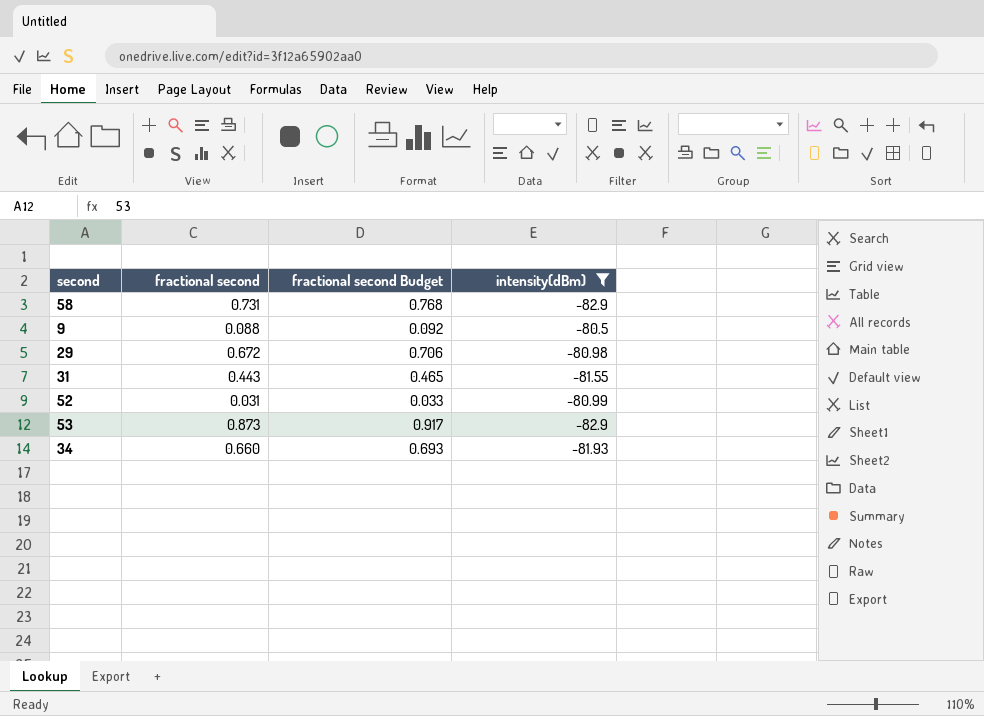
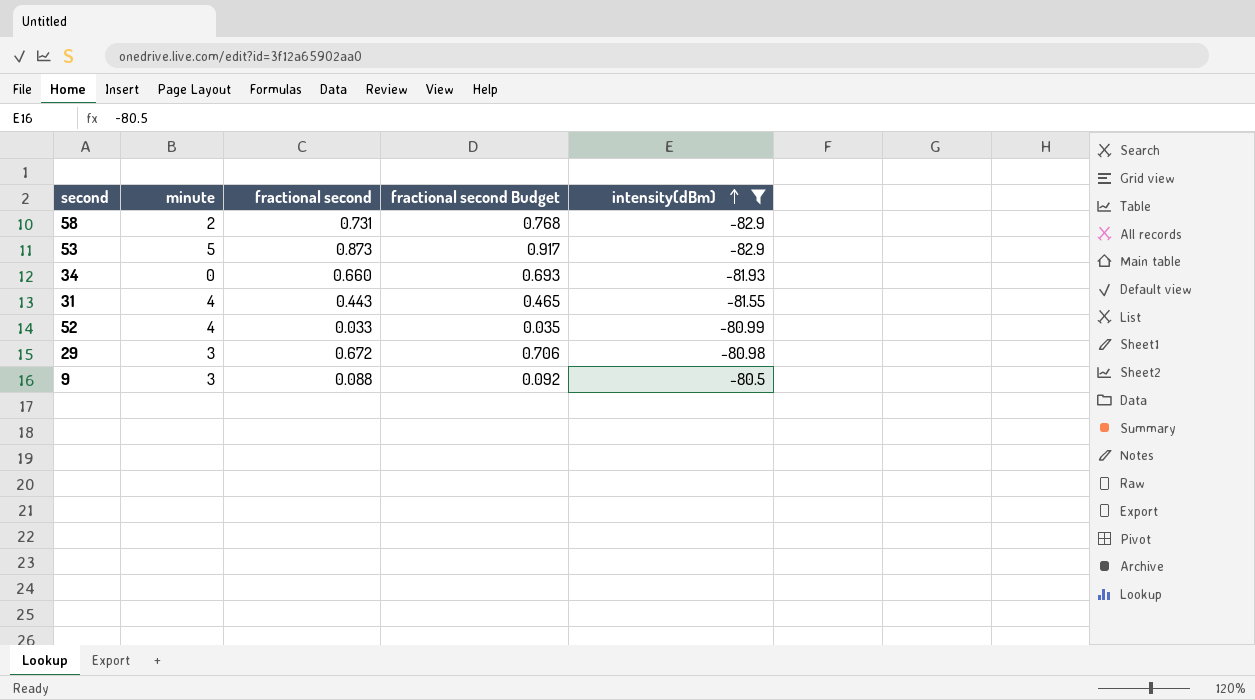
row order: none -> intensity(dBm) ascending
column minute | position: none -> 2
52 | fractional second: 0.031 -> 0.033
52 | fractional second Budget: 0.033 -> 0.035

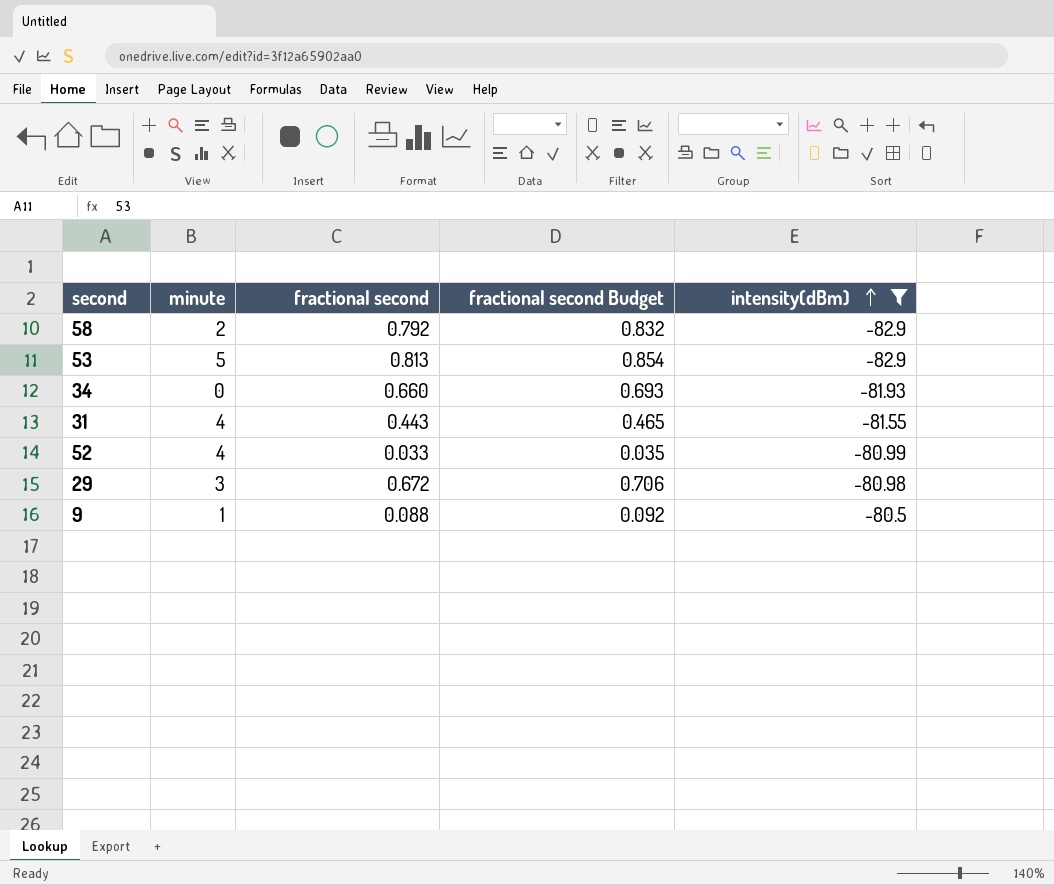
58 | fractional second: 0.731 -> 0.792
58 | fractional second Budget: 0.768 -> 0.832
53 | fractional second: 0.873 -> 0.813
53 | fractional second Budget: 0.917 -> 0.854
9 | minute: 3 -> 1

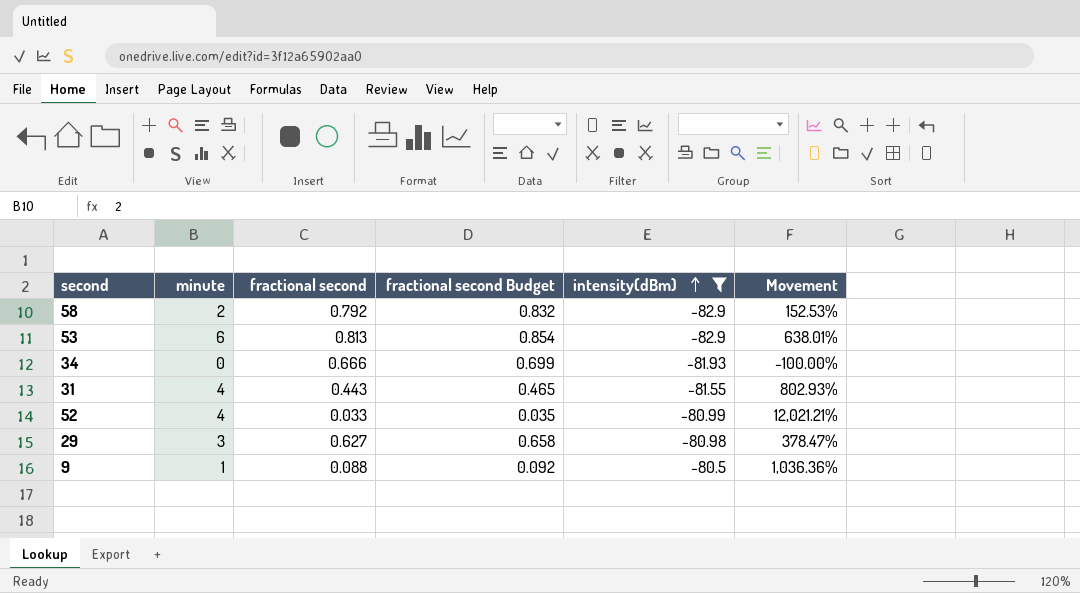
column Movement | formula: none -> ([minute] - [fractional second]) / [fractional second]
53 | minute: 5 -> 6
34 | fractional second: 0.660 -> 0.666
34 | fractional second Budget: 0.693 -> 0.699
29 | fractional second: 0.672 -> 0.627
29 | fractional second Budget: 0.706 -> 0.658

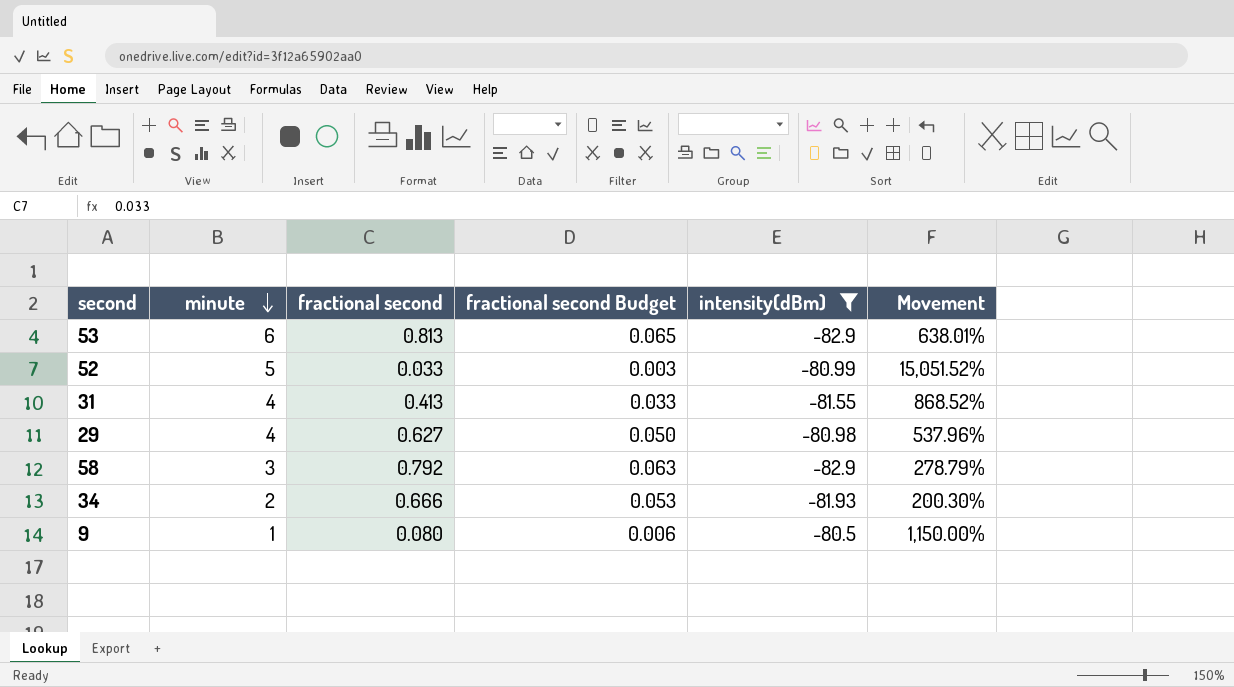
row order: intensity(dBm) ascending -> minute descending
column fractional second Budget | formula: [fractional second] * 1.05 -> [fractional second] * 0.08
52 | minute: 4 -> 5
52 | Movement: 12,021.21% -> 15,051.52%
31 | fractional second: 0.443 -> 0.413
31 | Movement: 802.93% -> 868.52%
29 | minute: 3 -> 4
29 | Movement: 378.47% -> 537.96%
58 | minute: 2 -> 3
58 | Movement: 152.53% -> 278.79%
34 | minute: 0 -> 2
34 | Movement: -100.00% -> 200.30%
9 | fractional second: 0.088 -> 0.080
9 | Movement: 1,036.36% -> 1,150.00%

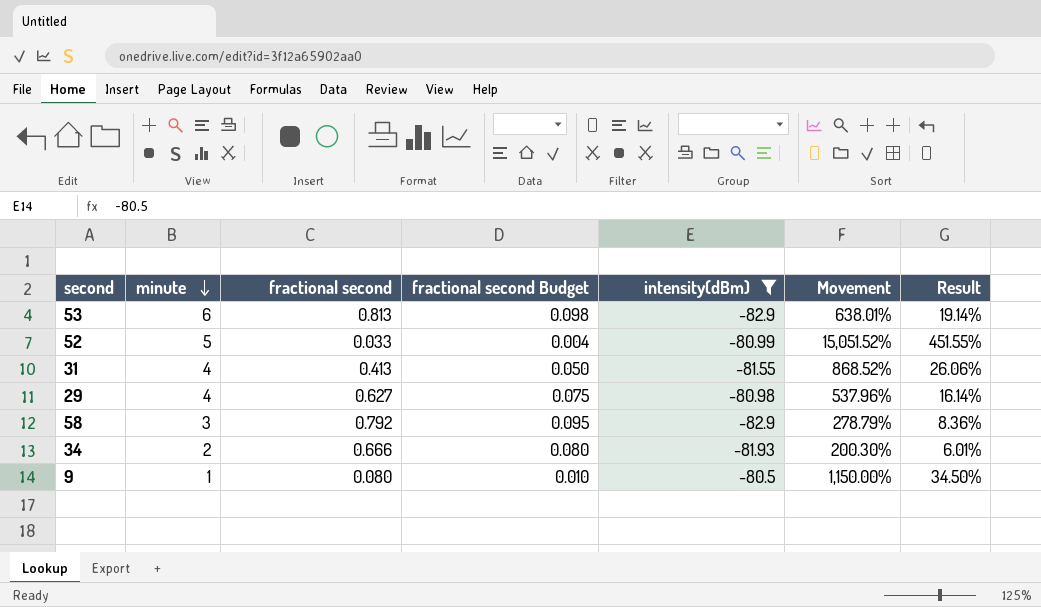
column fractional second Budget | formula: [fractional second] * 0.08 -> [fractional second] * 0.12
column Result | formula: none -> [Movement] * 0.03

